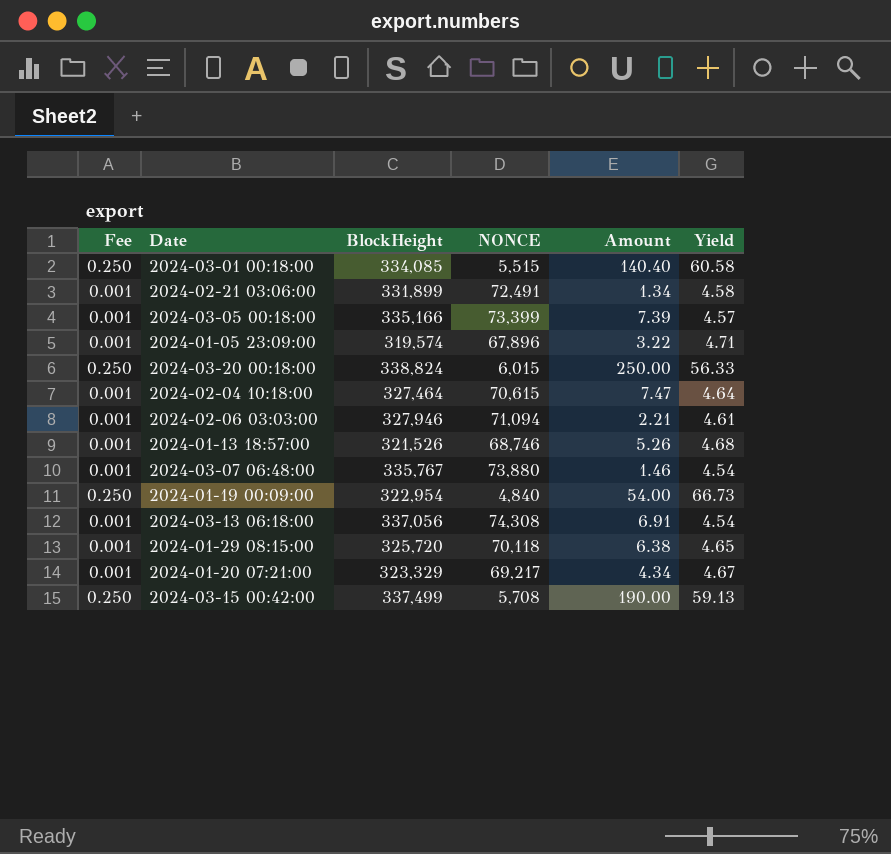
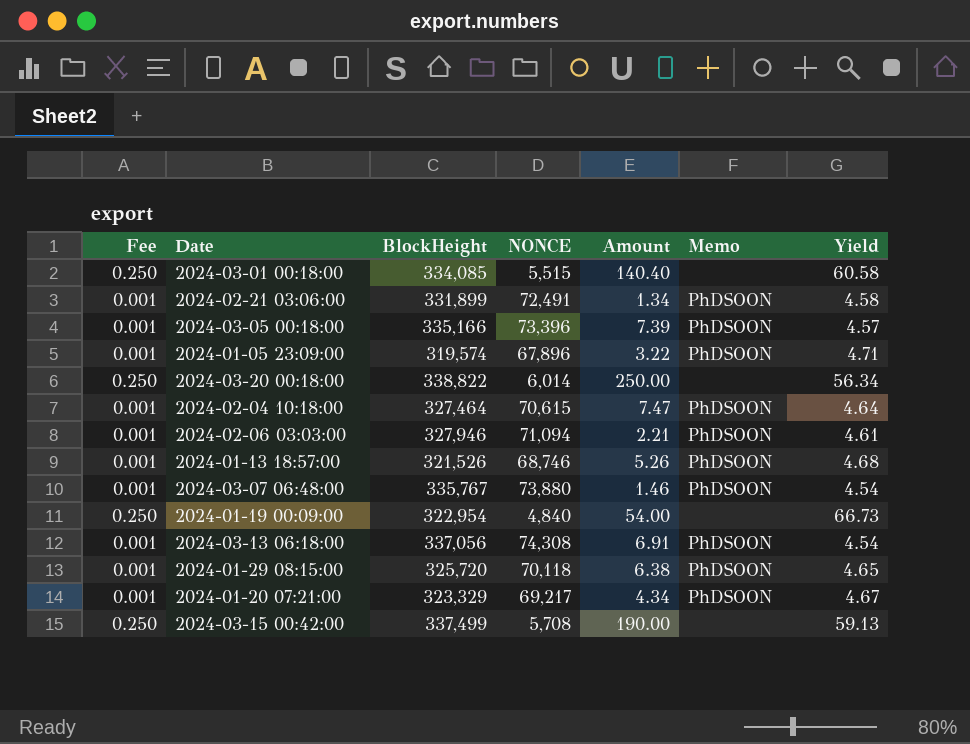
column Memo | position: none -> 6
2024-03-05 00:18:00 | NONCE: 73,399 -> 73,396
2024-03-20 00:18:00 | BlockHeight: 338,824 -> 338,822
2024-03-20 00:18:00 | NONCE: 6,015 -> 6,014
2024-03-20 00:18:00 | Yield: 56.33 -> 56.34

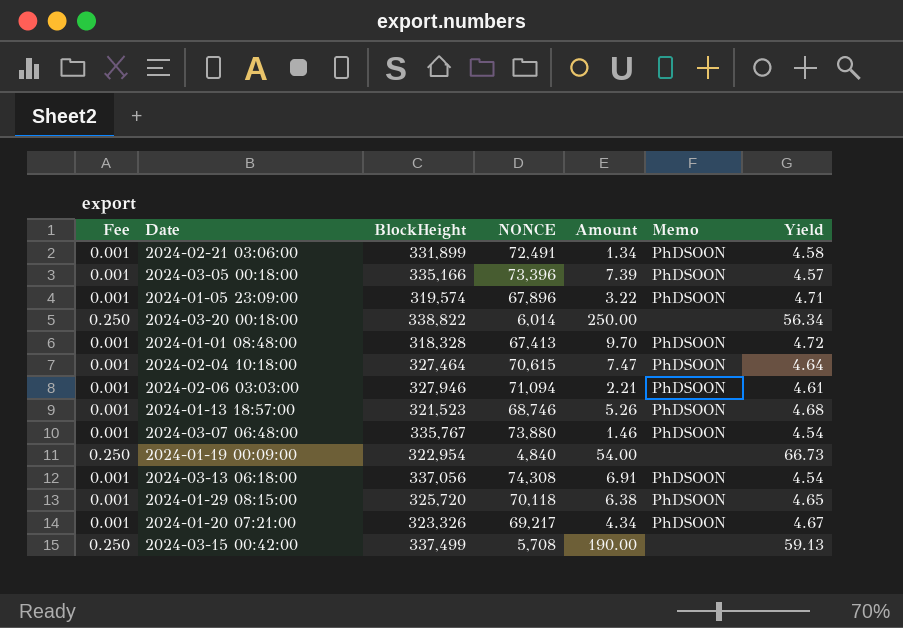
row 2024-03-01 00:18:00: 0.250 | 334,085 | 5,515 | 140.40 | none | 60.58 -> none
row 2024-01-01 08:48:00: none -> 0.001 | 318,328 | 67,413 | 9.70 | PhDSOON | 4.72
2024-01-13 18:57:00 | BlockHeight: 321,526 -> 321,523
2024-01-20 07:21:00 | BlockHeight: 323,329 -> 323,326

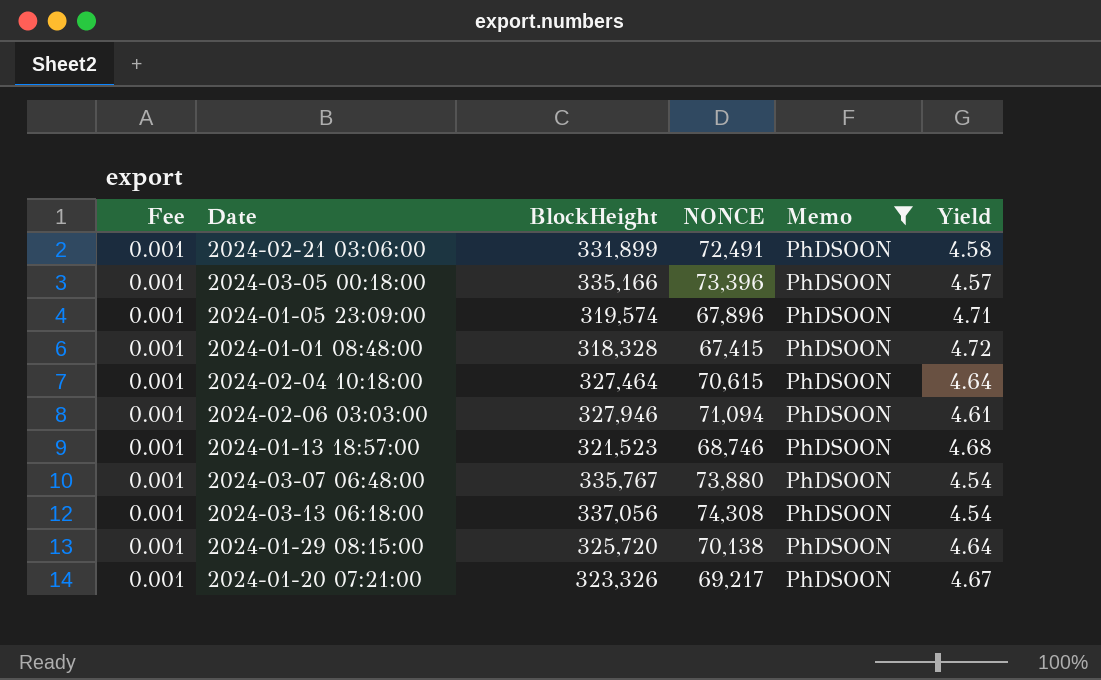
filter: none -> Memo = PhDSOON
column Amount | position: 5 -> none
2024-01-01 08:48:00 | NONCE: 67,413 -> 67,415
2024-01-29 08:15:00 | NONCE: 70,118 -> 70,138
2024-01-29 08:15:00 | Yield: 4.65 -> 4.64

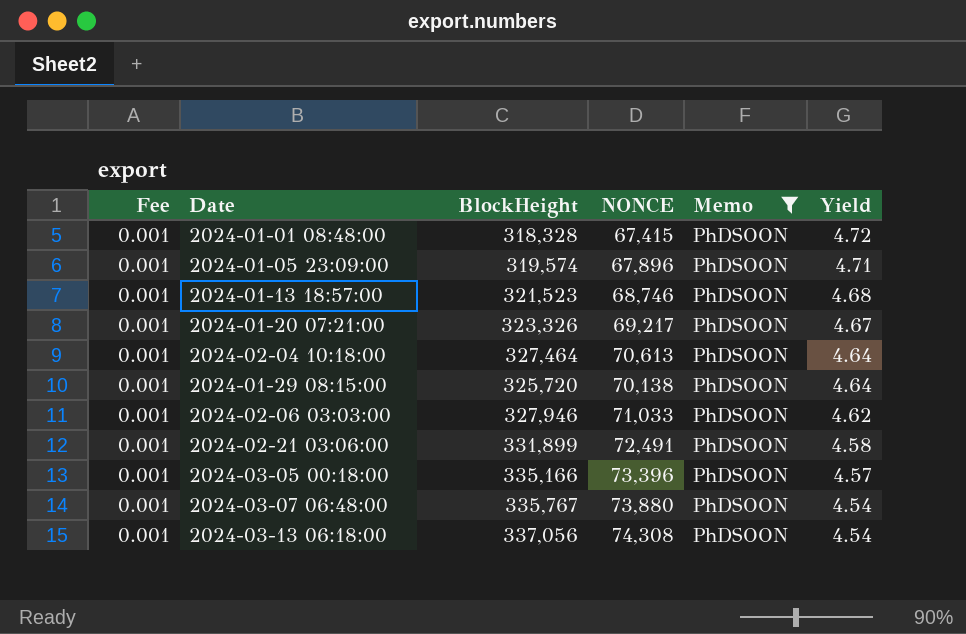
row order: none -> Yield descending
2024-02-04 10:18:00 | NONCE: 70,615 -> 70,613
2024-02-06 03:03:00 | NONCE: 71,094 -> 71,033
2024-02-06 03:03:00 | Yield: 4.61 -> 4.62

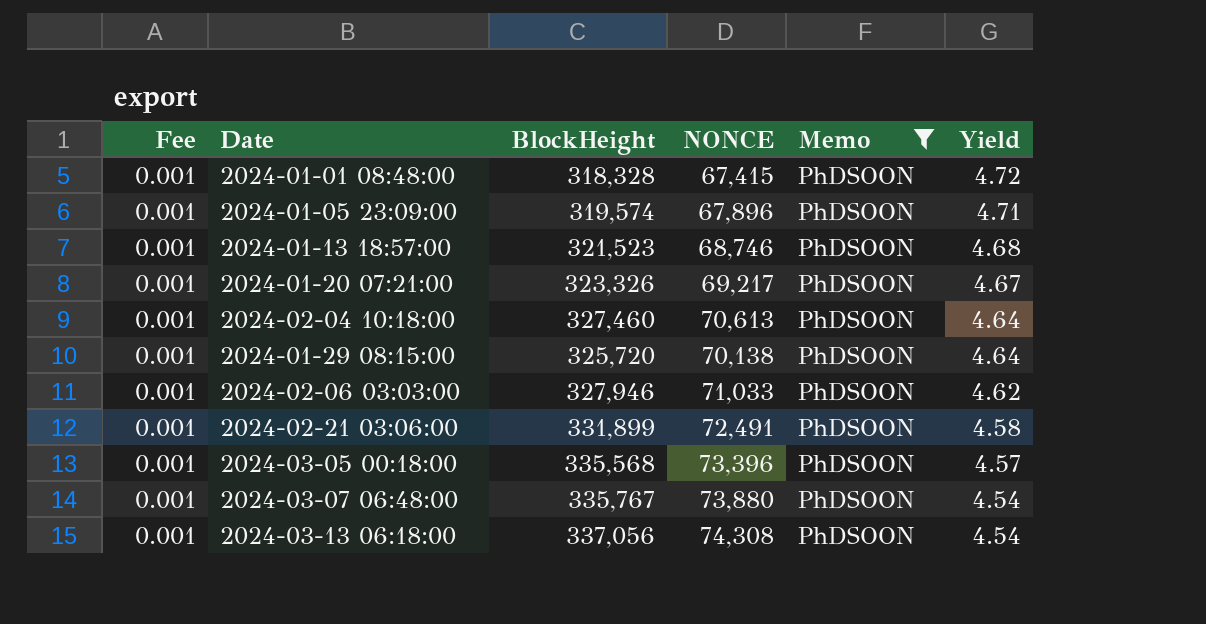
2024-02-04 10:18:00 | BlockHeight: 327,464 -> 327,460
2024-03-05 00:18:00 | BlockHeight: 335,166 -> 335,568

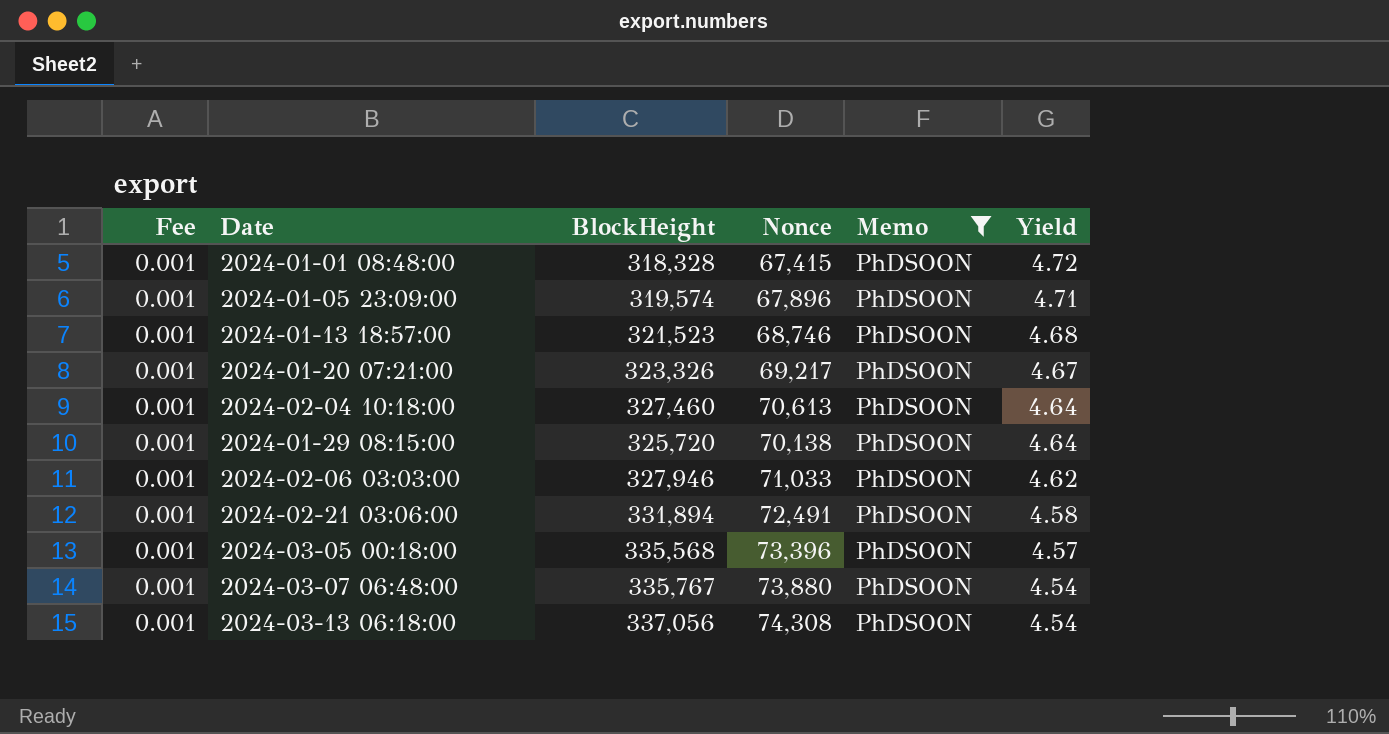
column name: NONCE -> Nonce
2024-02-21 03:06:00 | BlockHeight: 331,899 -> 331,894

